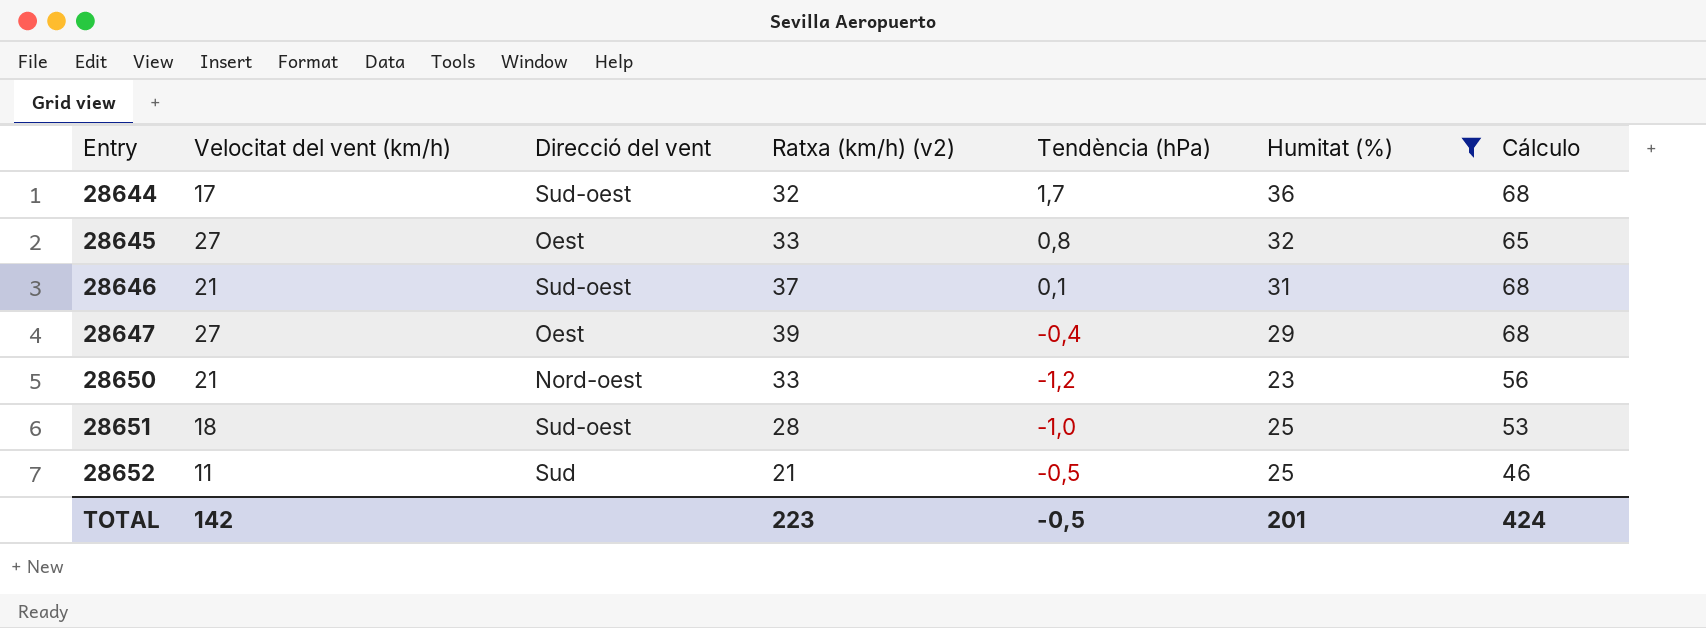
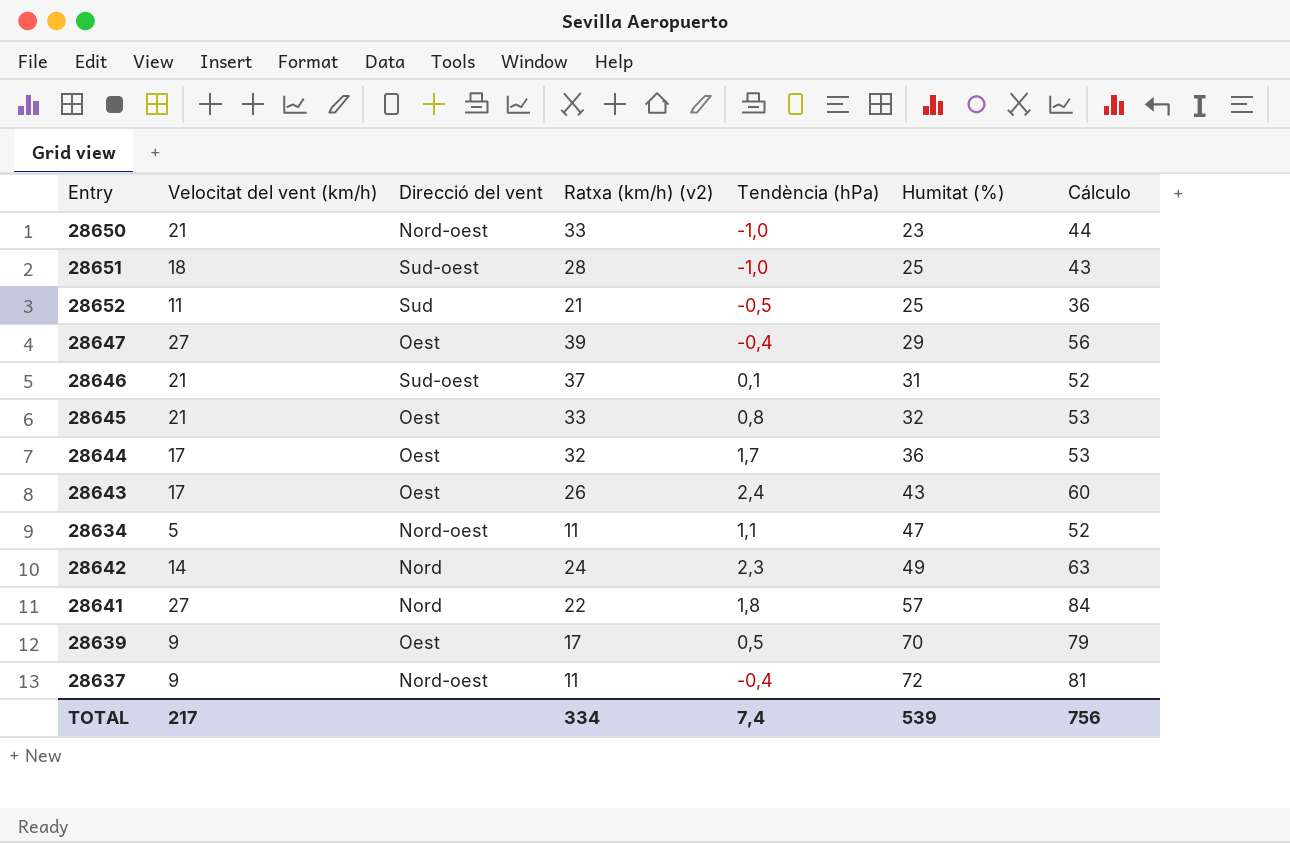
filter: Humitat (%) <= 36 -> none
row order: Entry ascending -> Humitat (%) ascending
column Cálculo | formula: [Ratxa (km/h) (v2)] + [Humitat (%)] -> [Velocitat del vent (km/h)] + [Humitat (%)]
28650 | Tendència (hPa): -1,2 -> -1,0
28645 | Velocitat del vent (km/h): 27 -> 21
28644 | Direcció del vent: Sud-oest -> Oest
TOTAL | Velocitat del vent (km/h): 142 -> 217
TOTAL | Ratxa (km/h) (v2): 223 -> 334
TOTAL | Tendència (hPa): -0,5 -> 7,4
TOTAL | Humitat (%): 201 -> 539
TOTAL | Cálculo: 424 -> 756

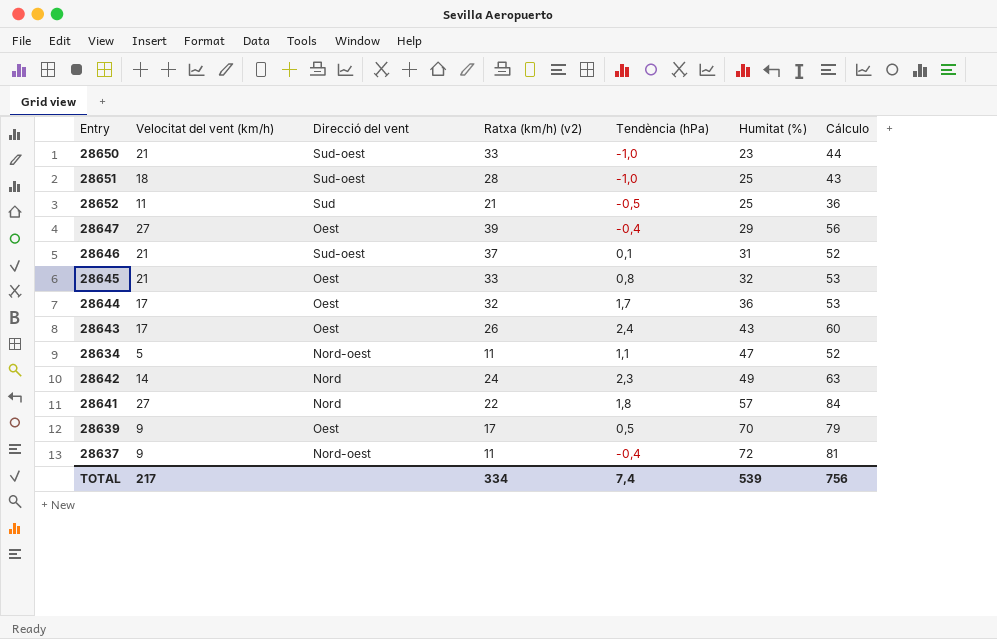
28650 | Direcció del vent: Nord-oest -> Sud-oest

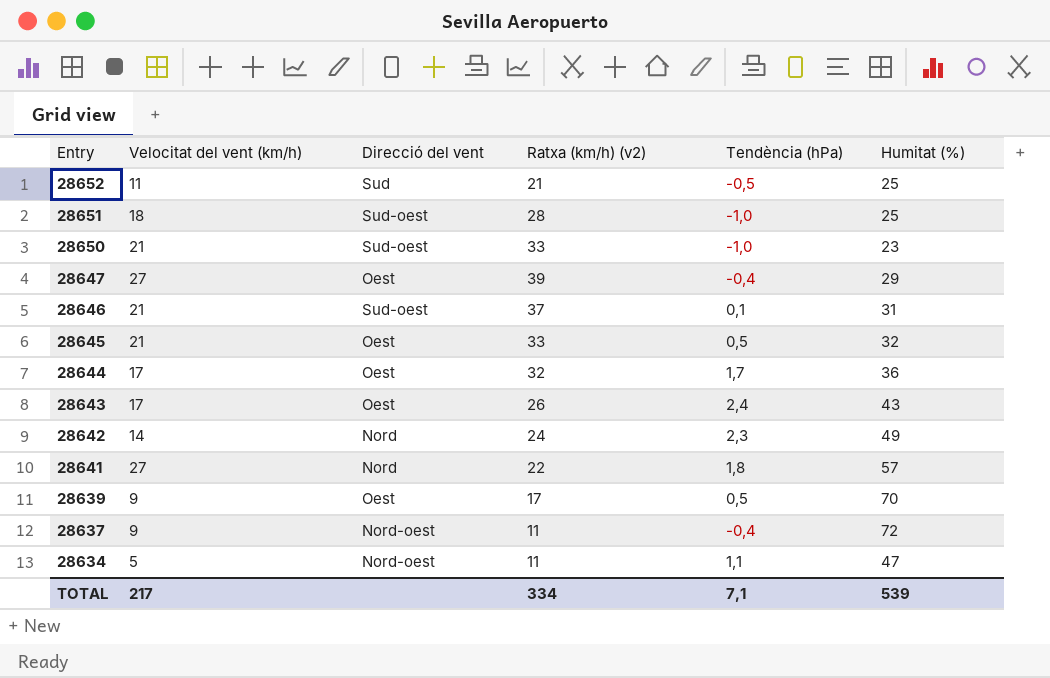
row order: Humitat (%) ascending -> Entry descending
column Cálculo | formula: [Velocitat del vent (km/h)] + [Humitat (%)] -> none
28645 | Tendència (hPa): 0,8 -> 0,5
TOTAL | Tendència (hPa): 7,4 -> 7,1

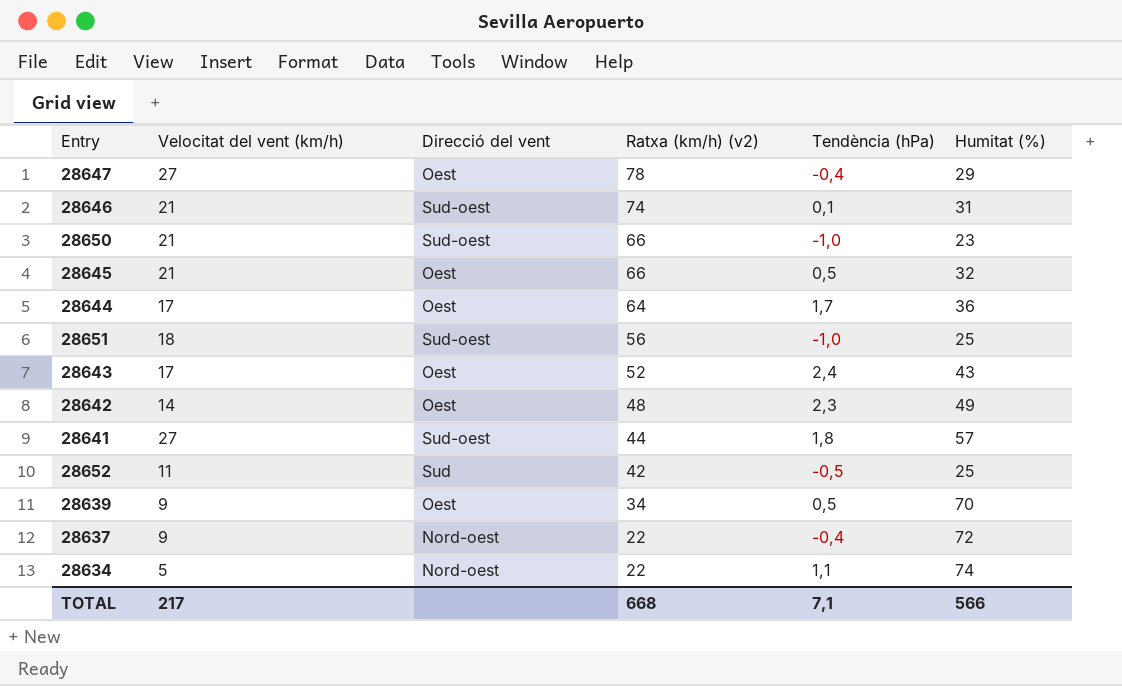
row order: Entry descending -> Ratxa (km/h) (v2) descending
28647 | Ratxa (km/h) (v2): 39 -> 78
28646 | Ratxa (km/h) (v2): 37 -> 74
28650 | Ratxa (km/h) (v2): 33 -> 66
28645 | Ratxa (km/h) (v2): 33 -> 66
28644 | Ratxa (km/h) (v2): 32 -> 64
28651 | Ratxa (km/h) (v2): 28 -> 56
28643 | Ratxa (km/h) (v2): 26 -> 52
28642 | Direcció del vent: Nord -> Oest
28642 | Ratxa (km/h) (v2): 24 -> 48
28641 | Direcció del vent: Nord -> Sud-oest
28641 | Ratxa (km/h) (v2): 22 -> 44
28652 | Ratxa (km/h) (v2): 21 -> 42
28639 | Ratxa (km/h) (v2): 17 -> 34
28637 | Ratxa (km/h) (v2): 11 -> 22
28634 | Ratxa (km/h) (v2): 11 -> 22
28634 | Humitat (%): 47 -> 74
TOTAL | Ratxa (km/h) (v2): 334 -> 668
TOTAL | Humitat (%): 539 -> 566

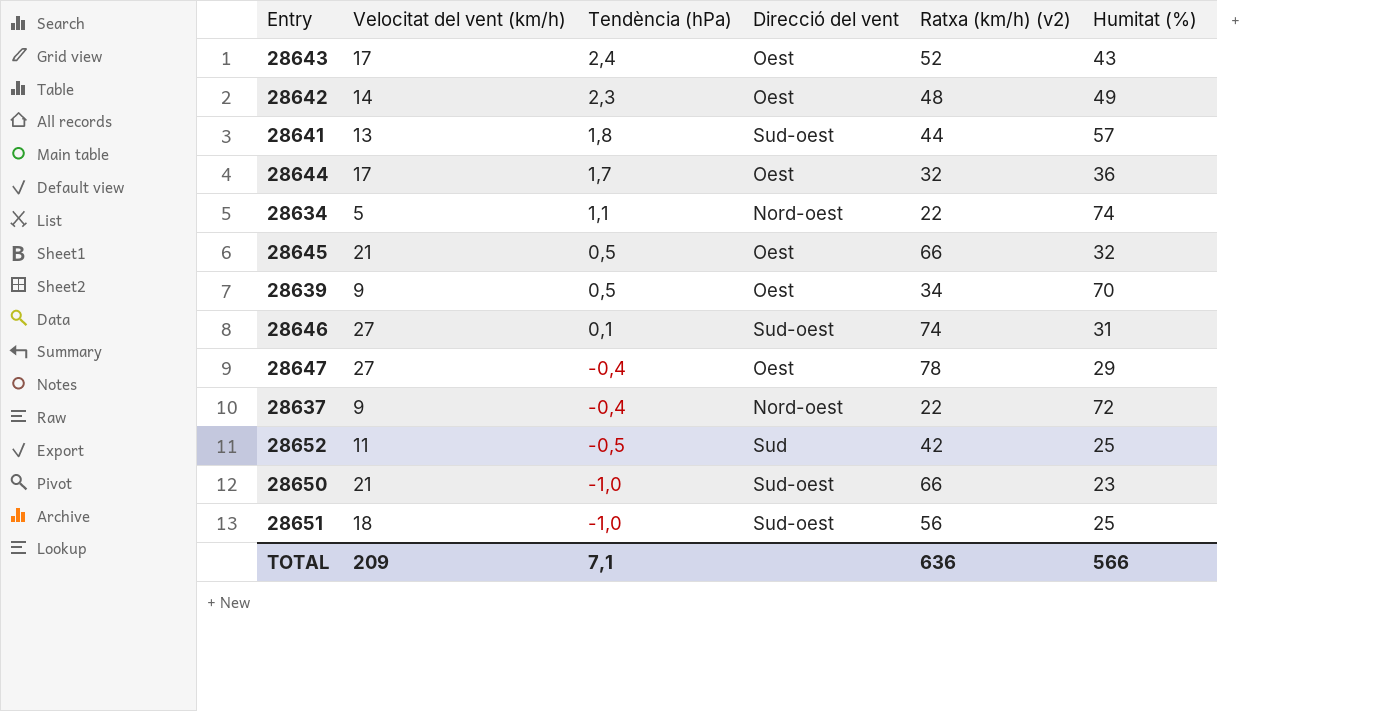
row order: Ratxa (km/h) (v2) descending -> Tendència (hPa) descending
column Tendència (hPa) | position: 5 -> 3
28641 | Velocitat del vent (km/h): 27 -> 13
28644 | Ratxa (km/h) (v2): 64 -> 32
28646 | Velocitat del vent (km/h): 21 -> 27
TOTAL | Velocitat del vent (km/h): 217 -> 209
TOTAL | Ratxa (km/h) (v2): 668 -> 636

